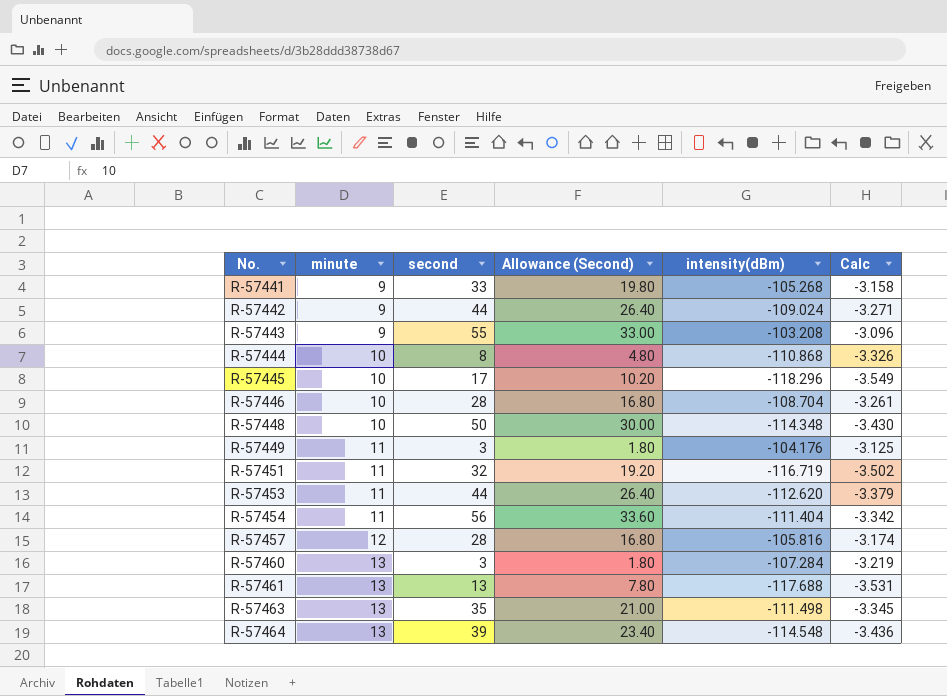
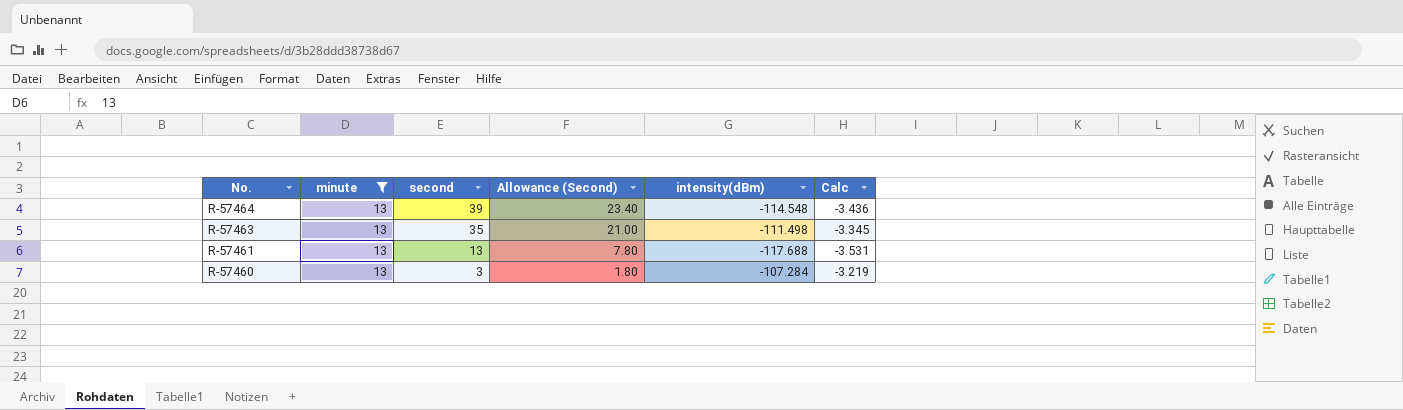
filter: none -> minute = 13
row order: No. ascending -> No. descending

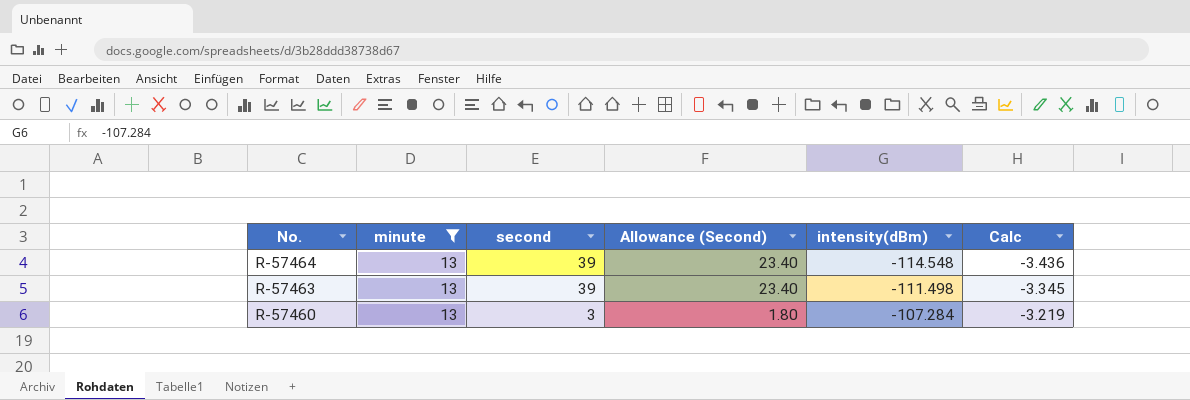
row R-57461: 13 | 13 | 7.80 | -117.688 | -3.531 -> none
R-57463 | second: 35 -> 39
R-57463 | Allowance (Second): 21.00 -> 23.40

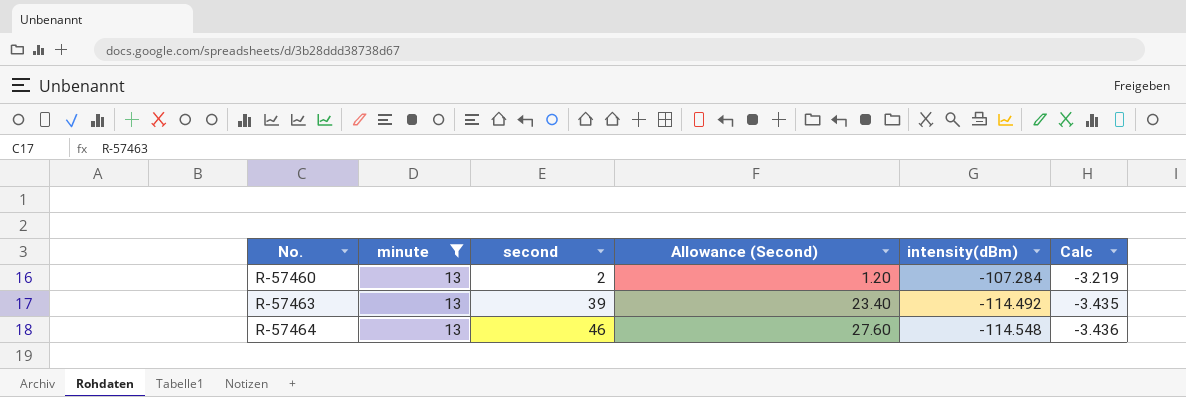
row order: No. descending -> No. ascending
R-57460 | second: 3 -> 2
R-57460 | Allowance (Second): 1.80 -> 1.20
R-57463 | intensity(dBm): -111.498 -> -114.492
R-57463 | Calc: -3.345 -> -3.435
R-57464 | second: 39 -> 46
R-57464 | Allowance (Second): 23.40 -> 27.60

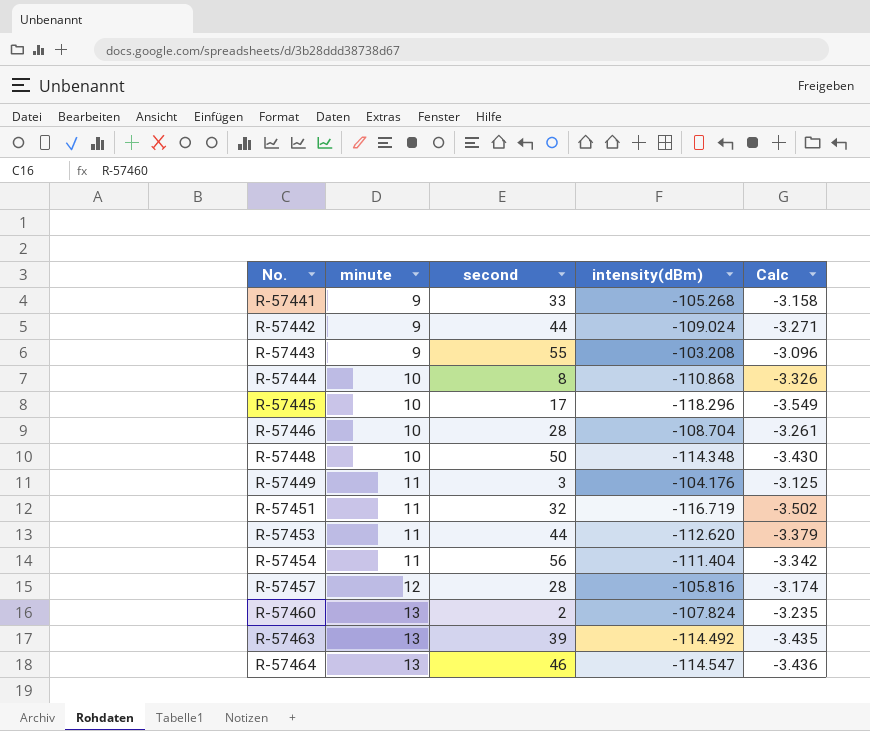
filter: minute = 13 -> none
column Allowance (Second) | formula: [second] * 0.6 -> none
R-57460 | intensity(dBm): -107.284 -> -107.824
R-57460 | Calc: -3.219 -> -3.235
R-57464 | intensity(dBm): -114.548 -> -114.547

